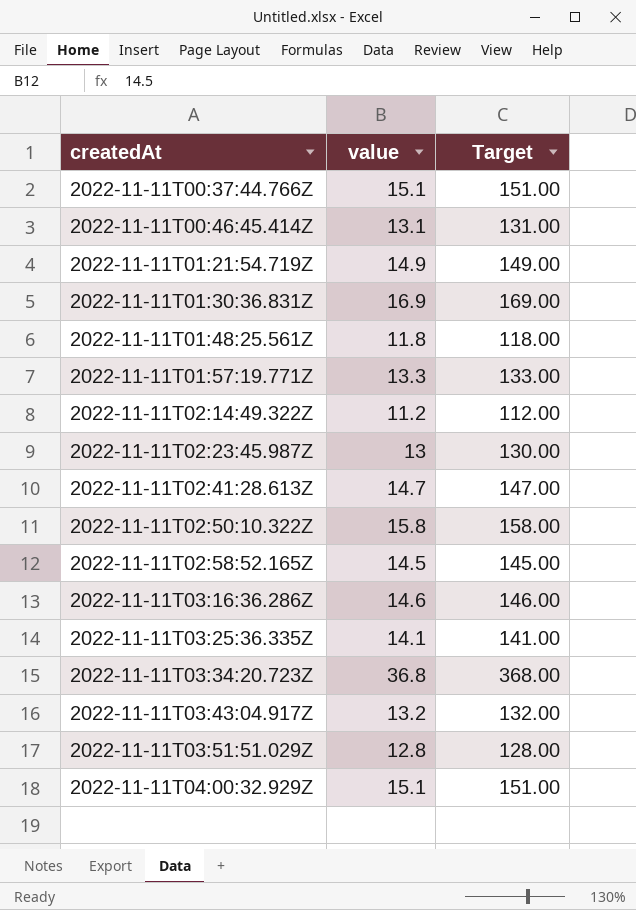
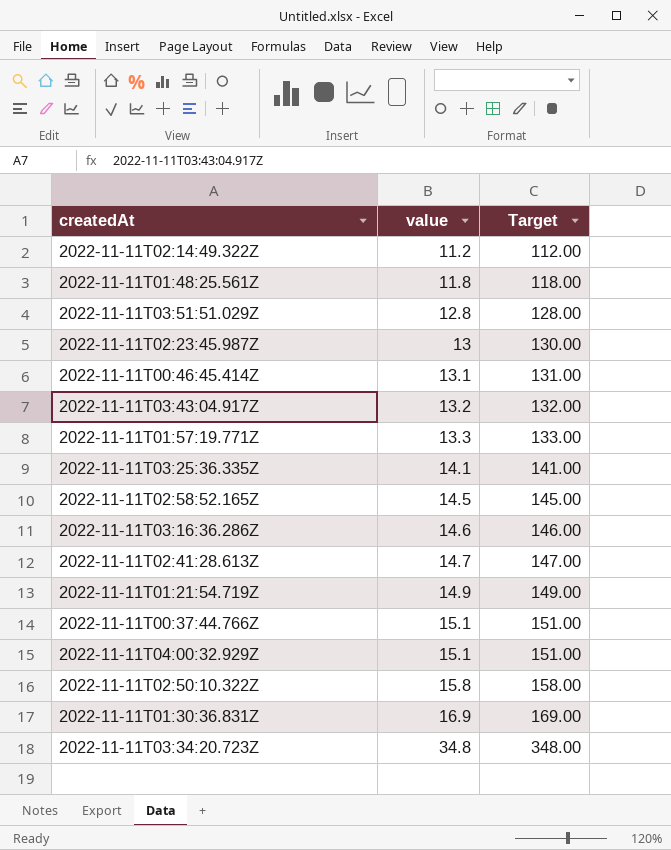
row order: createdAt ascending -> value ascending
2022-11-11T03:34:20.723Z | value: 36.8 -> 34.8
2022-11-11T03:34:20.723Z | Target: 368.00 -> 348.00

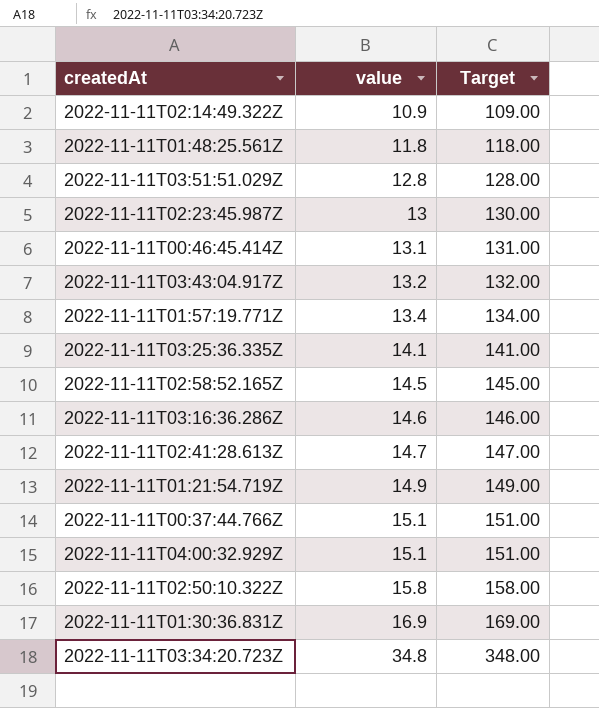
2022-11-11T02:14:49.322Z | value: 11.2 -> 10.9
2022-11-11T02:14:49.322Z | Target: 112.00 -> 109.00
2022-11-11T01:57:19.771Z | value: 13.3 -> 13.4
2022-11-11T01:57:19.771Z | Target: 133.00 -> 134.00

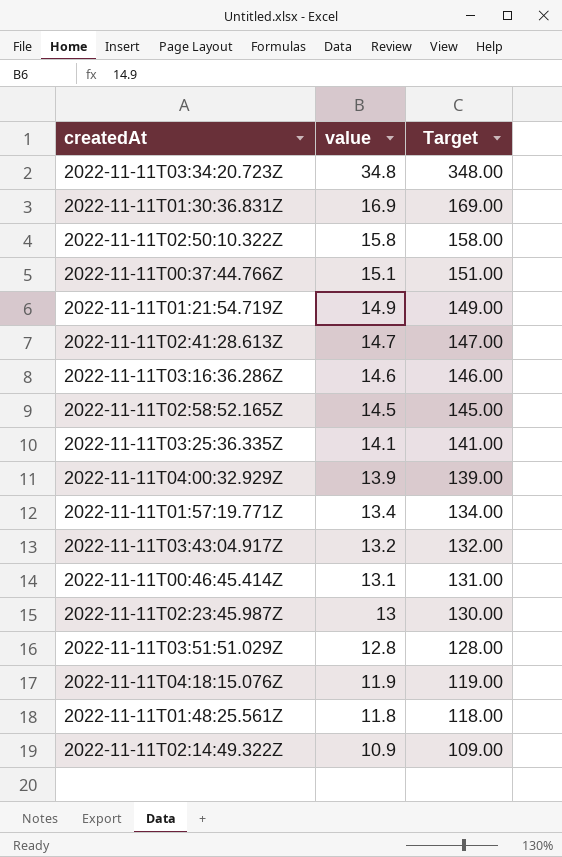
row order: value ascending -> value descending
2022-11-11T04:00:32.929Z | value: 15.1 -> 13.9
2022-11-11T04:00:32.929Z | Target: 151.00 -> 139.00
row 2022-11-11T04:18:15.076Z: none -> 11.9 | 119.00

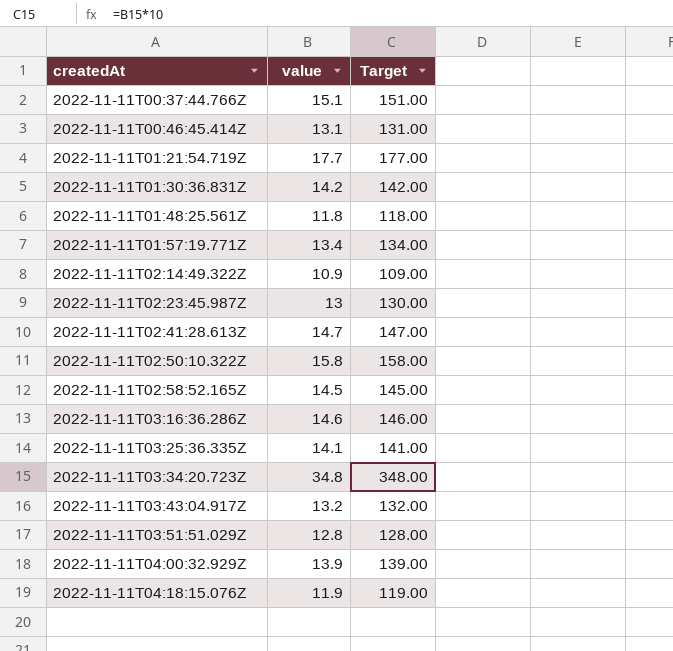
row order: value descending -> createdAt ascending
2022-11-11T01:21:54.719Z | value: 14.9 -> 17.7
2022-11-11T01:21:54.719Z | Target: 149.00 -> 177.00
2022-11-11T01:30:36.831Z | value: 16.9 -> 14.2
2022-11-11T01:30:36.831Z | Target: 169.00 -> 142.00

